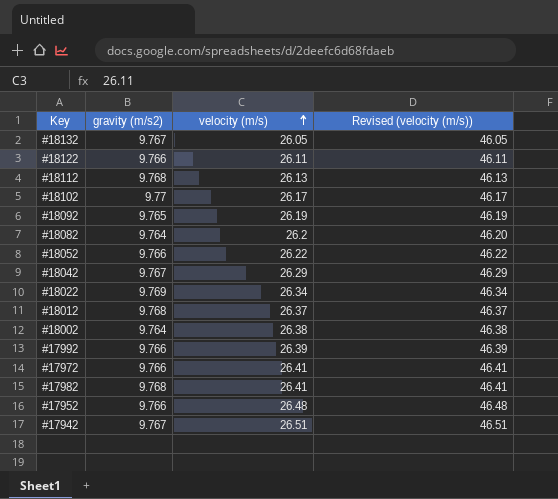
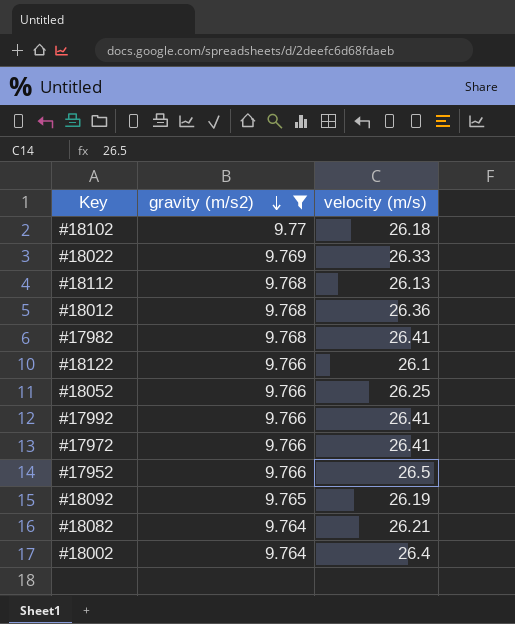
filter: none -> gravity (m/s2) != 9.767
row order: velocity (m/s) ascending -> gravity (m/s2) descending
column Revised (velocity (m/s)) | formula: [velocity (m/s)] + 20 -> none
#18102 | velocity (m/s): 26.17 -> 26.18
#18022 | velocity (m/s): 26.34 -> 26.33
#18012 | velocity (m/s): 26.37 -> 26.36
#18122 | velocity (m/s): 26.11 -> 26.1
#18052 | velocity (m/s): 26.22 -> 26.25
#17992 | velocity (m/s): 26.39 -> 26.41
#17952 | velocity (m/s): 26.48 -> 26.5
#18082 | velocity (m/s): 26.2 -> 26.21
#18002 | velocity (m/s): 26.38 -> 26.4

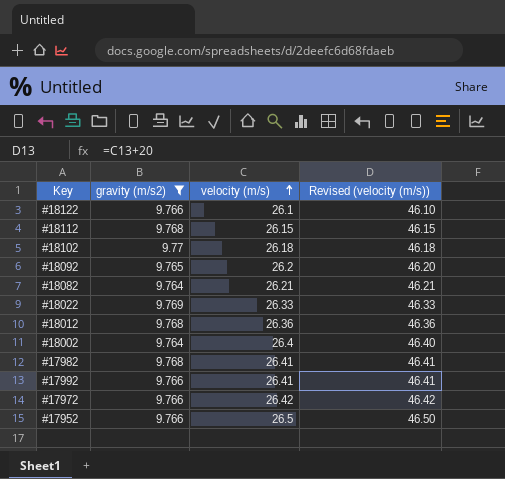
row order: gravity (m/s2) descending -> velocity (m/s) ascending
column Revised (velocity (m/s)) | formula: none -> [velocity (m/s)] + 20
row #18052: 9.766 | 26.25 -> none
#18112 | velocity (m/s): 26.13 -> 26.15
#18092 | velocity (m/s): 26.19 -> 26.2
#17972 | velocity (m/s): 26.41 -> 26.42

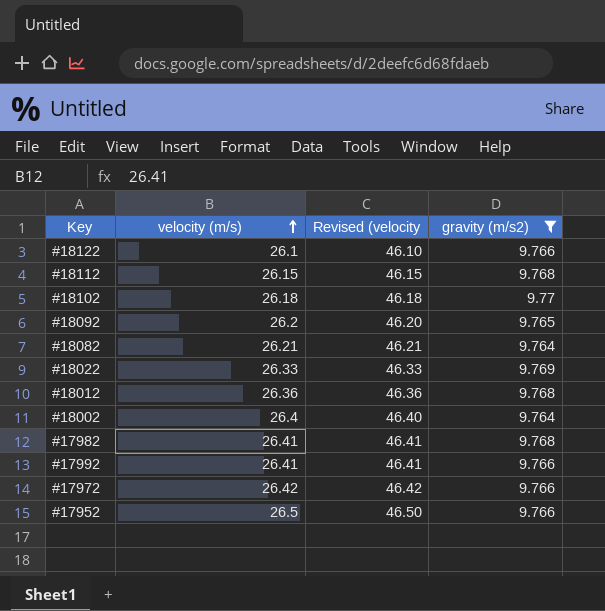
column name: Revised (velocity (m/s)) -> Revised (velocity
column gravity (m/s2) | position: 2 -> 4

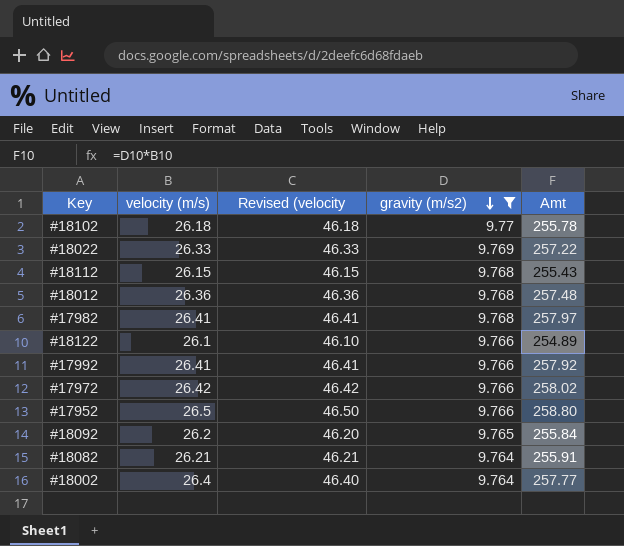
row order: velocity (m/s) ascending -> gravity (m/s2) descending
column Amt | formula: none -> [velocity (m/s)] * [gravity (m/s2)]

